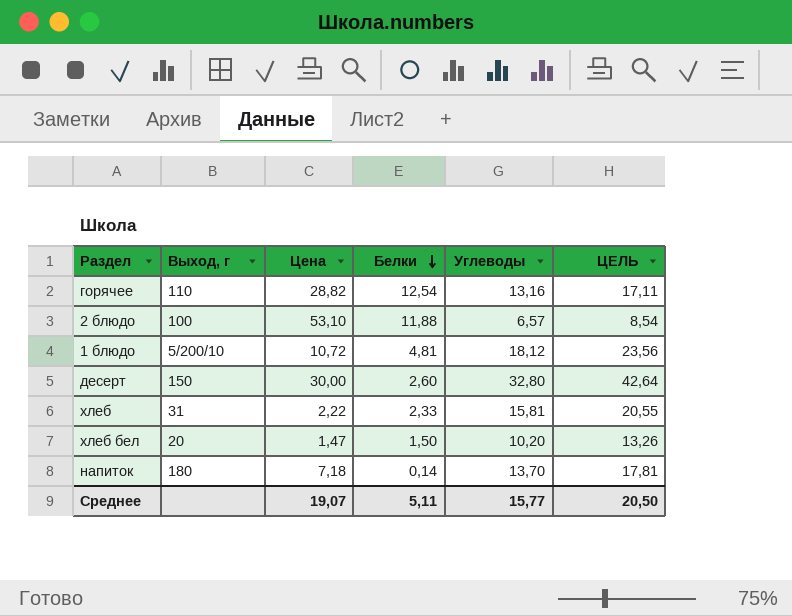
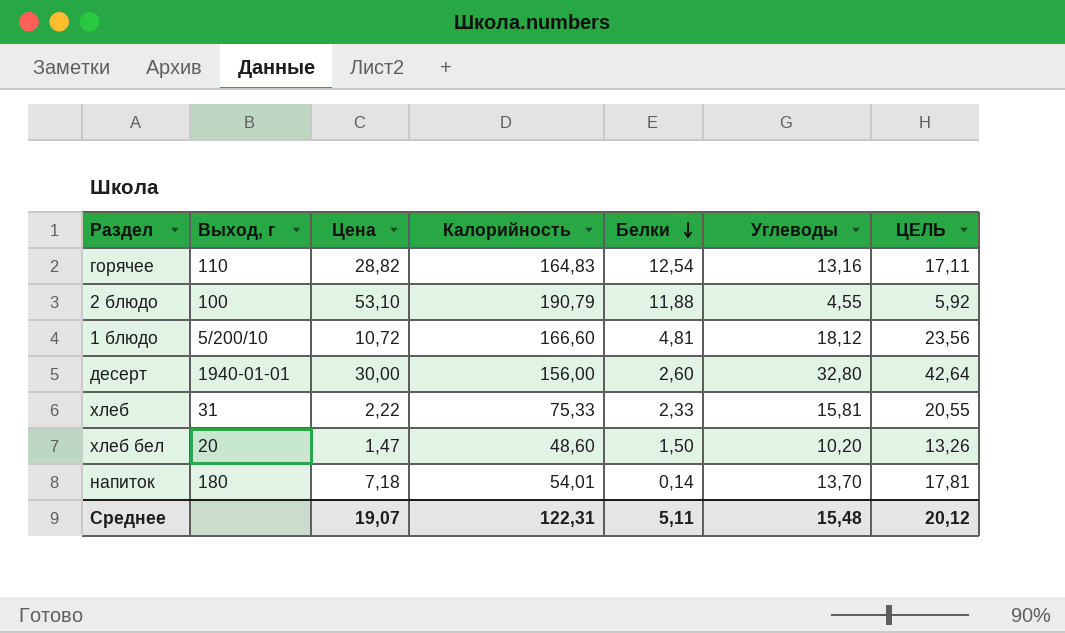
column Калорийность | position: none -> 4
2 блюдо | Углеводы: 6,57 -> 4,55
2 блюдо | ЦЕЛЬ: 8,54 -> 5,92
десерт | Выход, г: 150 -> 1940-01-01
Среднее | Углеводы: 15,77 -> 15,48
Среднее | ЦЕЛЬ: 20,50 -> 20,12

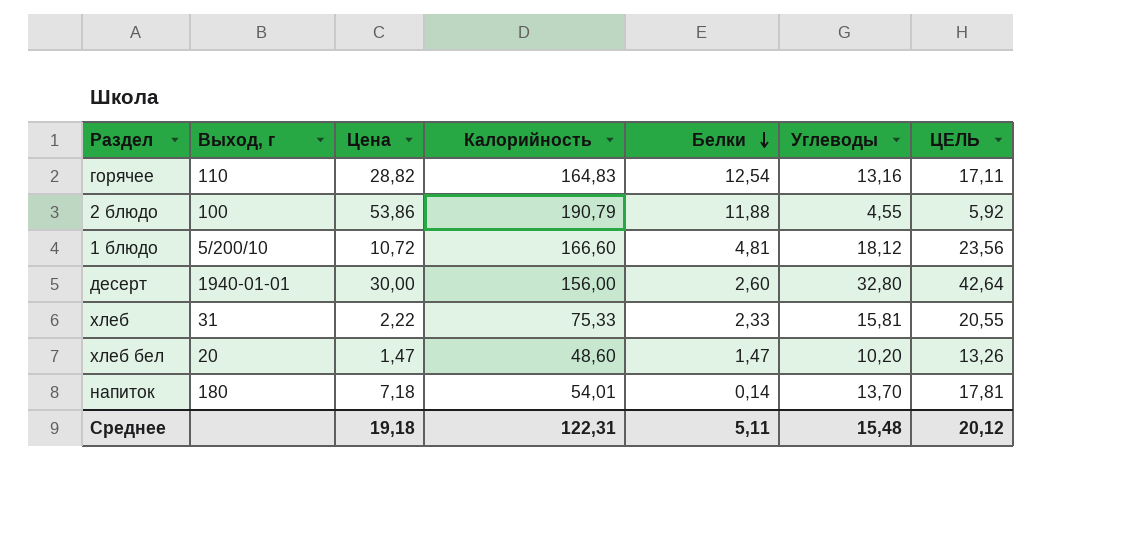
2 блюдо | Цена: 53,10 -> 53,86
хлеб бел | Белки: 1,50 -> 1,47
Среднее | Цена: 19,07 -> 19,18

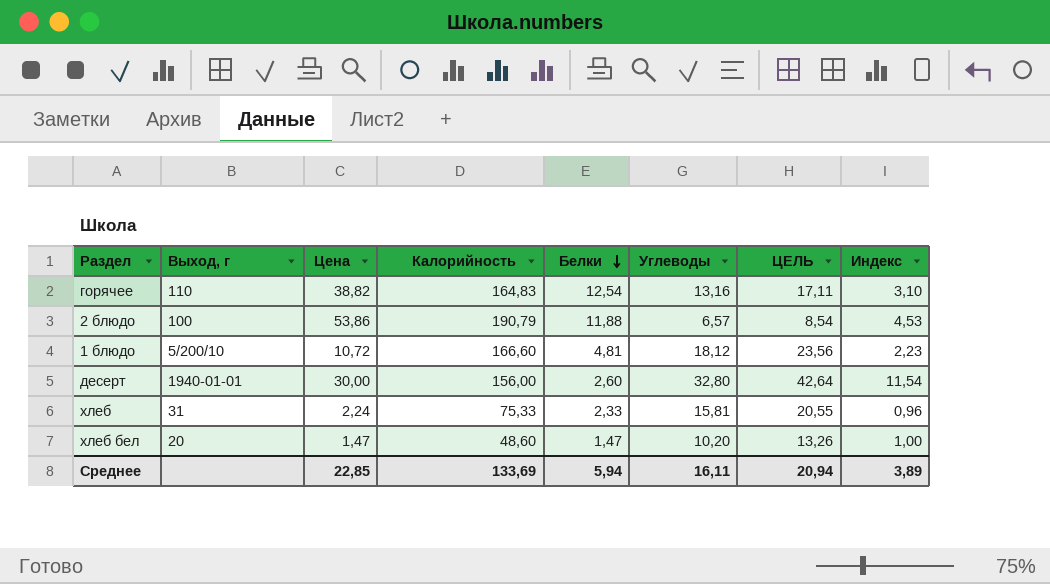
column Индекс | formula: none -> [Цена] / [Белки]
row напиток: 180 | 7,18 | 54,01 | 0,14 | 13,70 | 17,81 -> none
горячее | Цена: 28,82 -> 38,82
2 блюдо | Углеводы: 4,55 -> 6,57
2 блюдо | ЦЕЛЬ: 5,92 -> 8,54
хлеб | Цена: 2,22 -> 2,24
Среднее | Цена: 19,18 -> 22,85
Среднее | Калорийность: 122,31 -> 133,69
Среднее | Белки: 5,11 -> 5,94
Среднее | Углеводы: 15,48 -> 16,11
Среднее | ЦЕЛЬ: 20,12 -> 20,94

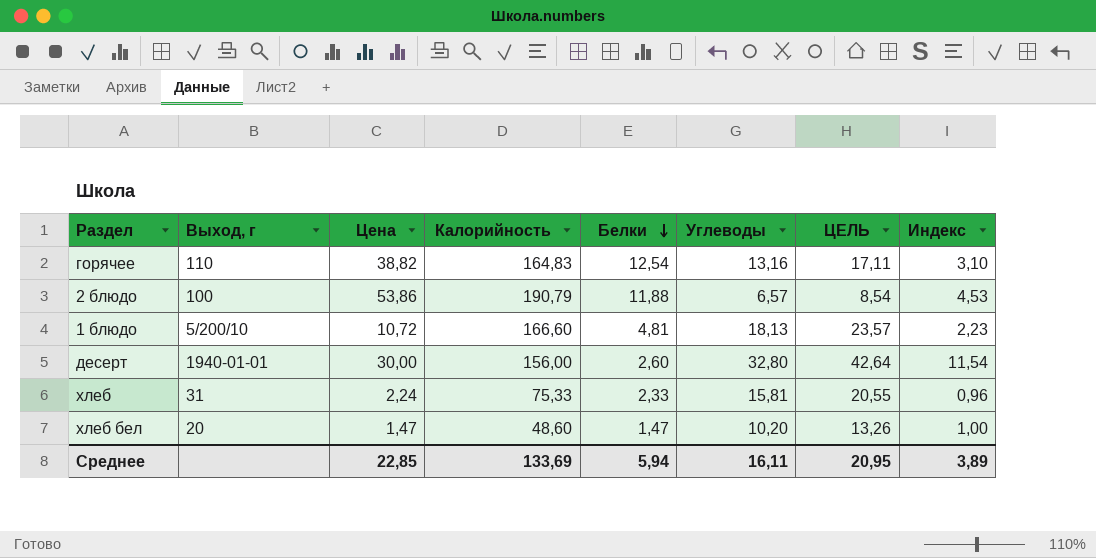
1 блюдо | Углеводы: 18,12 -> 18,13
1 блюдо | ЦЕЛЬ: 23,56 -> 23,57
Среднее | ЦЕЛЬ: 20,94 -> 20,95

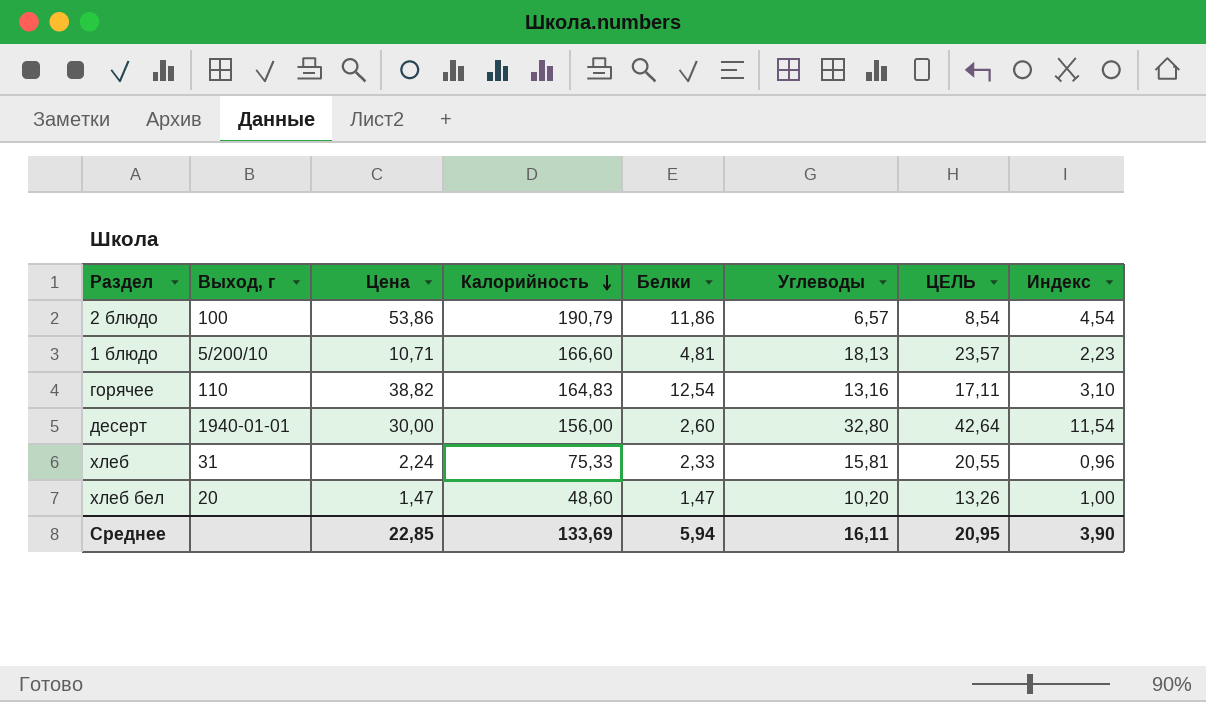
row order: Белки descending -> Калорийность descending
2 блюдо | Белки: 11,88 -> 11,86
2 блюдо | Индекс: 4,53 -> 4,54
1 блюдо | Цена: 10,72 -> 10,71
Среднее | Индекс: 3,89 -> 3,90

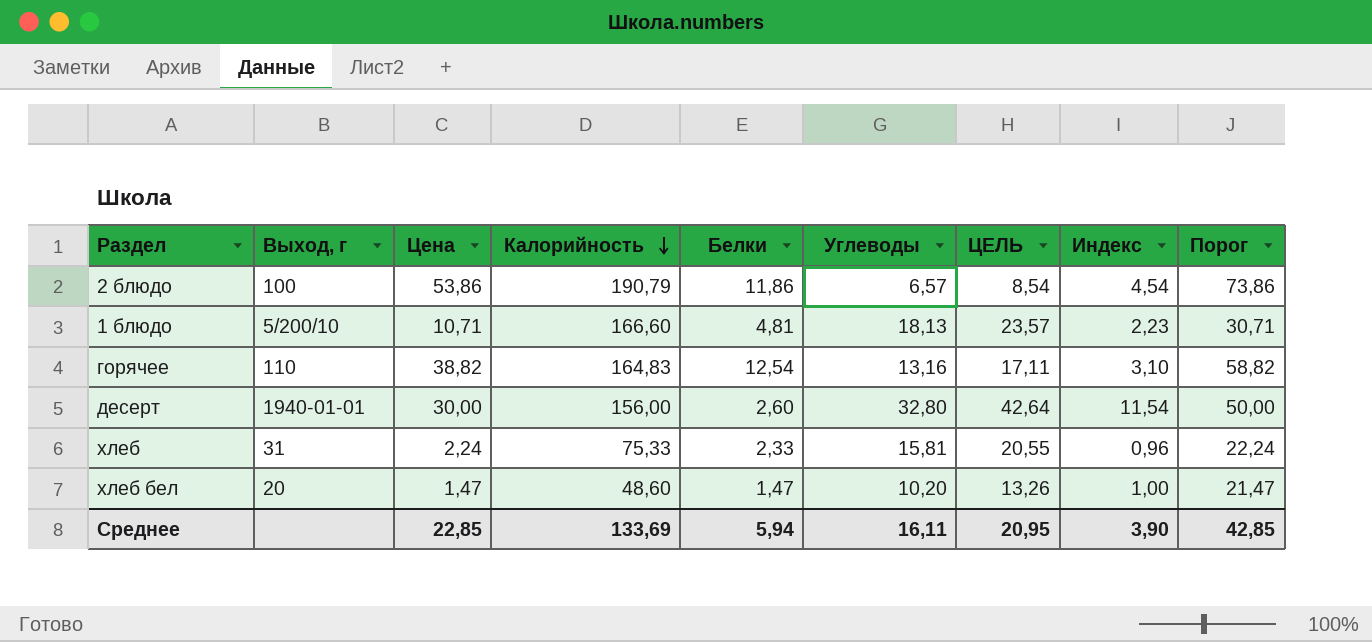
column Порог | formula: none -> [Цена] + 20

